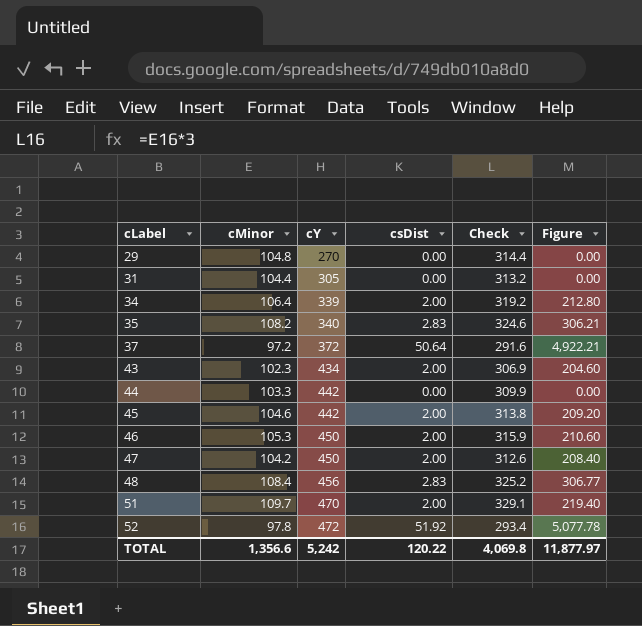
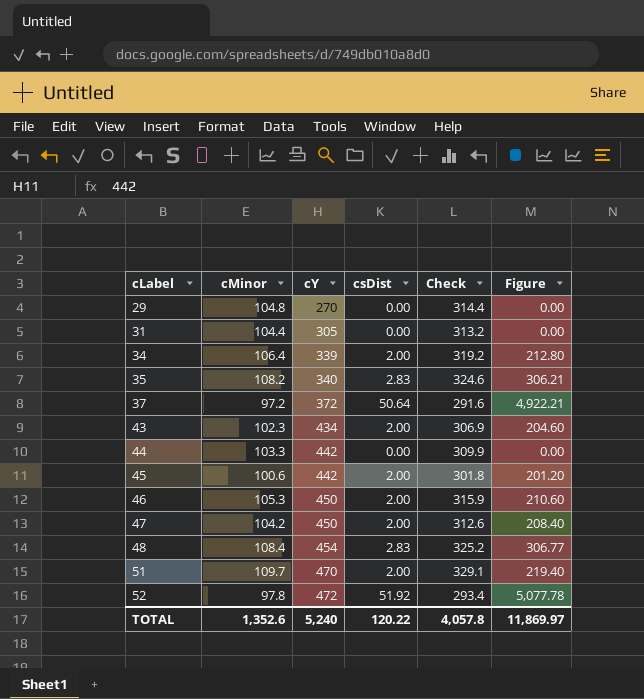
45 | cMinor: 104.6 -> 100.6
45 | Check: 313.8 -> 301.8
45 | Figure: 209.20 -> 201.20
48 | cY: 456 -> 454
TOTAL | cMinor: 1,356.6 -> 1,352.6
TOTAL | cY: 5,242 -> 5,240
TOTAL | Check: 4,069.8 -> 4,057.8
TOTAL | Figure: 11,877.97 -> 11,869.97

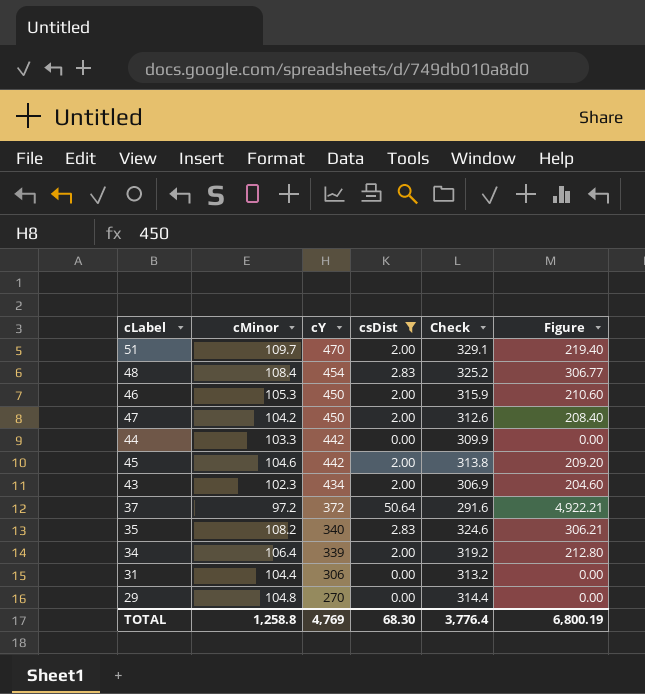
filter: none -> csDist != 51.92
row order: cLabel ascending -> cY descending
45 | cMinor: 100.6 -> 104.6
45 | Check: 301.8 -> 313.8
45 | Figure: 201.20 -> 209.20
31 | cY: 305 -> 306
TOTAL | cMinor: 1,352.6 -> 1,258.8
TOTAL | cY: 5,240 -> 4,769
TOTAL | csDist: 120.22 -> 68.30
TOTAL | Check: 4,057.8 -> 3,776.4
TOTAL | Figure: 11,869.97 -> 6,800.19

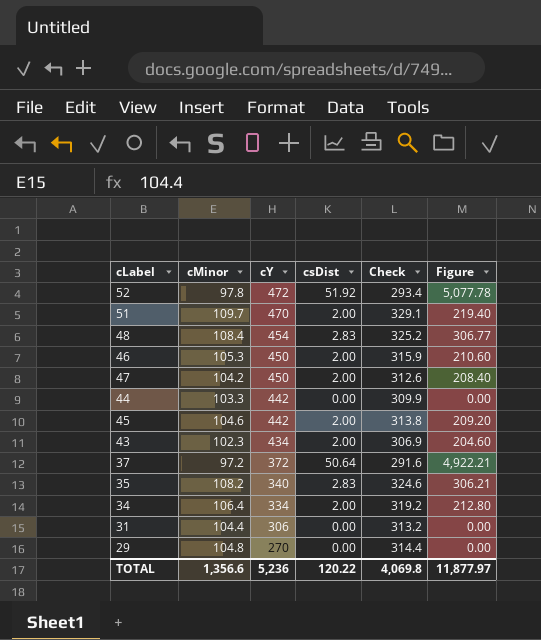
filter: csDist != 51.92 -> none
34 | cY: 339 -> 334
TOTAL | cMinor: 1,258.8 -> 1,356.6
TOTAL | cY: 4,769 -> 5,236
TOTAL | csDist: 68.30 -> 120.22
TOTAL | Check: 3,776.4 -> 4,069.8
TOTAL | Figure: 6,800.19 -> 11,877.97

